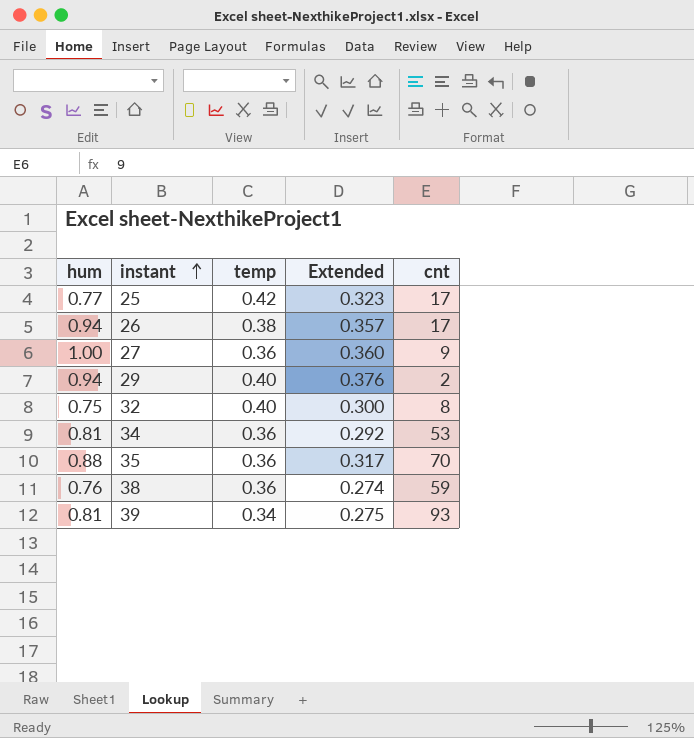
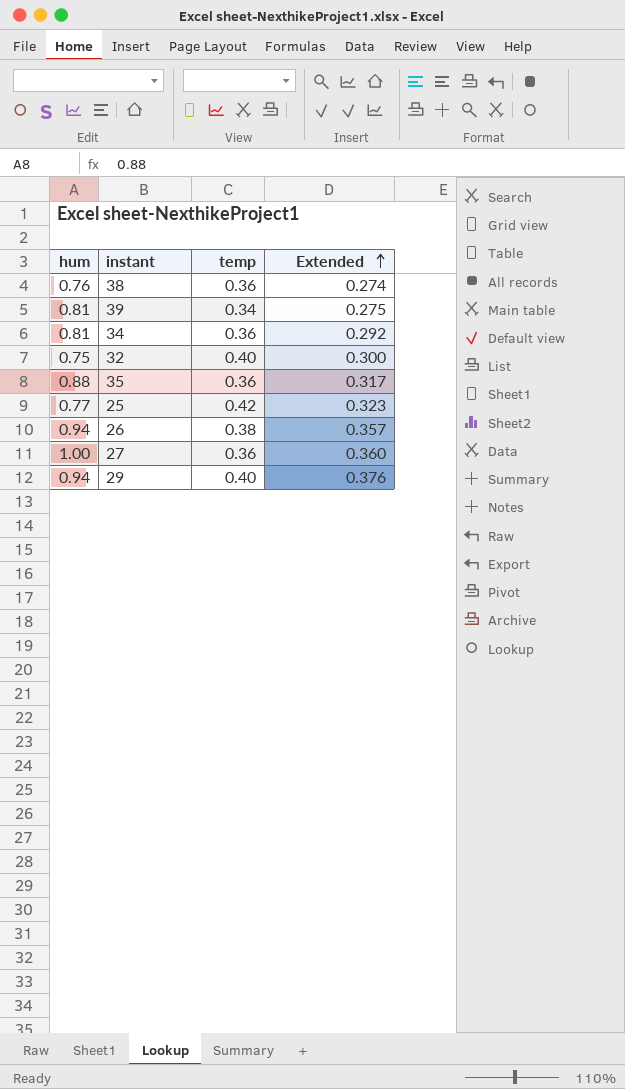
row order: instant ascending -> Extended ascending
column cnt | position: 5 -> none

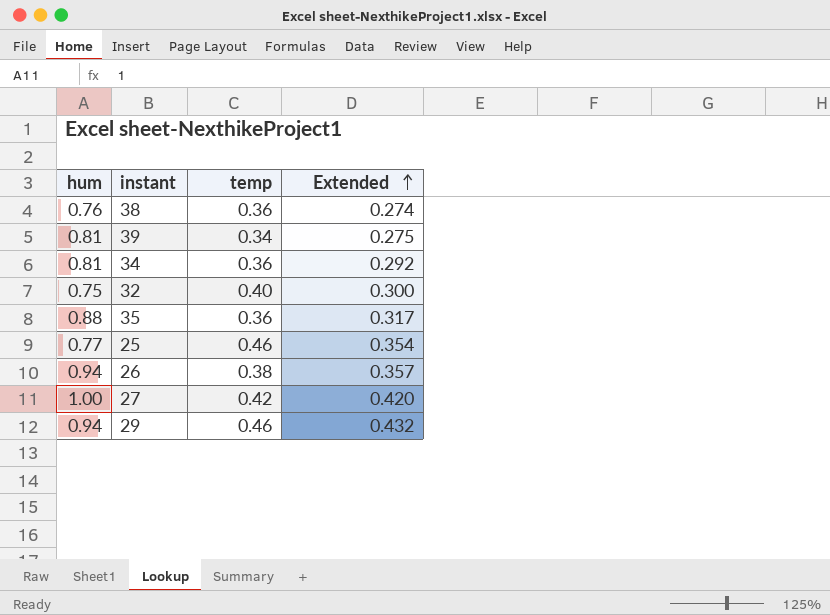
25 | temp: 0.42 -> 0.46
25 | Extended: 0.323 -> 0.354
27 | temp: 0.36 -> 0.42
27 | Extended: 0.360 -> 0.420
29 | temp: 0.40 -> 0.46
29 | Extended: 0.376 -> 0.432

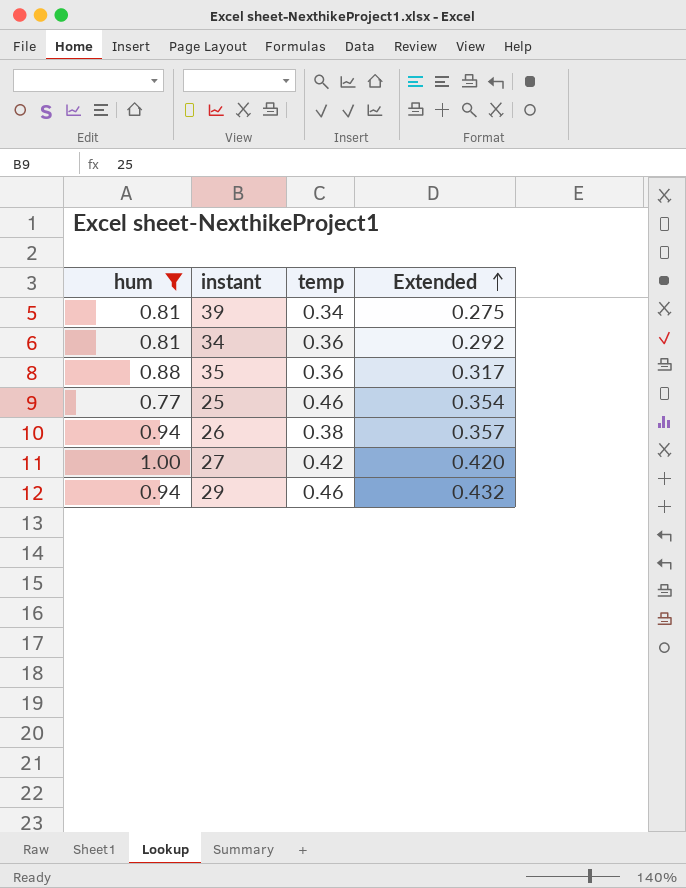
filter: none -> hum >= 0.77

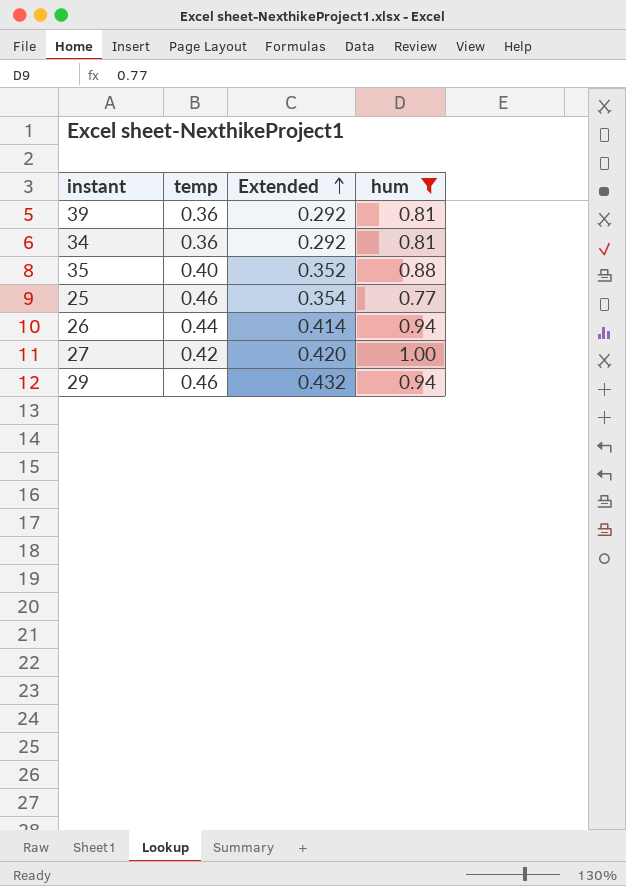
column hum | position: 1 -> 4
39 | temp: 0.34 -> 0.36
39 | Extended: 0.275 -> 0.292
35 | temp: 0.36 -> 0.40
35 | Extended: 0.317 -> 0.352
26 | temp: 0.38 -> 0.44
26 | Extended: 0.357 -> 0.414

